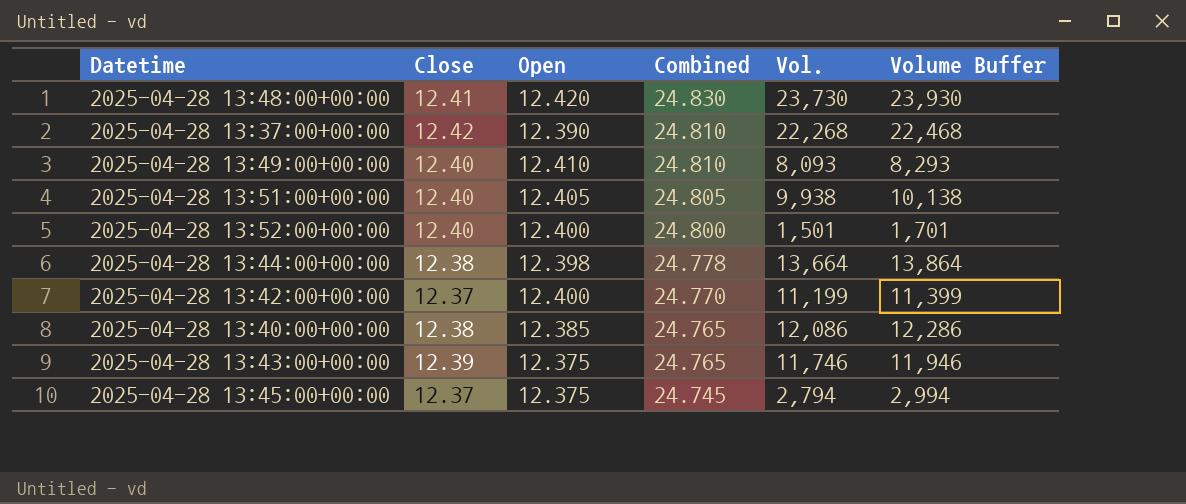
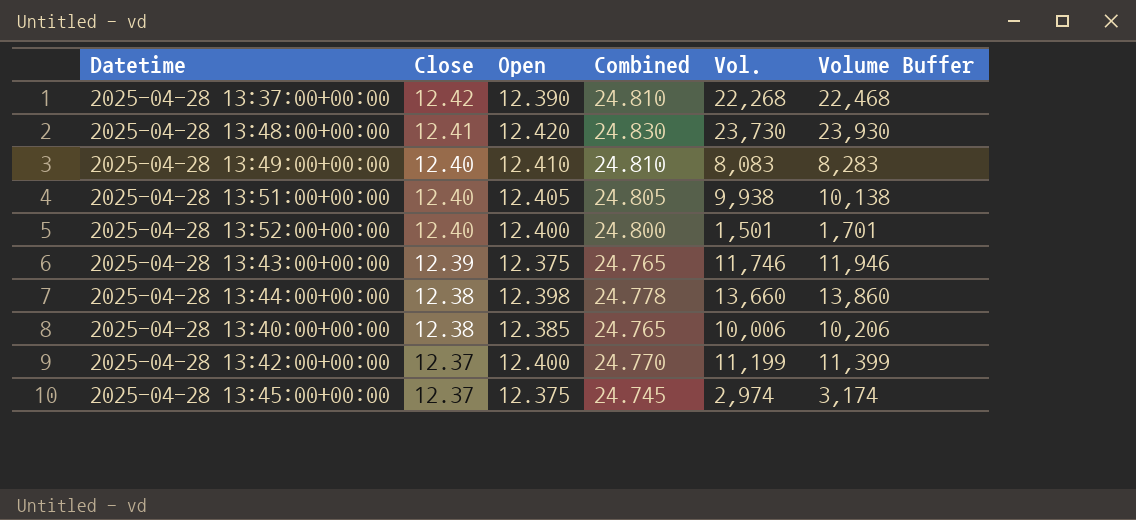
row order: Combined descending -> Close descending
2025-04-28 13:49:00+00:00 | Vol.: 8,093 -> 8,083
2025-04-28 13:49:00+00:00 | Volume Buffer: 8,293 -> 8,283
2025-04-28 13:44:00+00:00 | Vol.: 13,664 -> 13,660
2025-04-28 13:44:00+00:00 | Volume Buffer: 13,864 -> 13,860
2025-04-28 13:40:00+00:00 | Vol.: 12,086 -> 10,006
2025-04-28 13:40:00+00:00 | Volume Buffer: 12,286 -> 10,206
2025-04-28 13:45:00+00:00 | Vol.: 2,794 -> 2,974
2025-04-28 13:45:00+00:00 | Volume Buffer: 2,994 -> 3,174

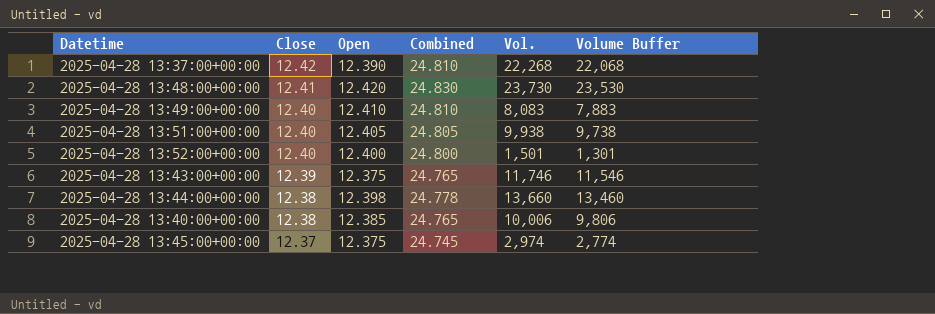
column Volume Buffer | formula: [Vol.] + 200 -> [Vol.] - 200
row 2025-04-28 13:42:00+00:00: 12.37 | 12.400 | 24.770 | 11,199 | 11,399 -> none

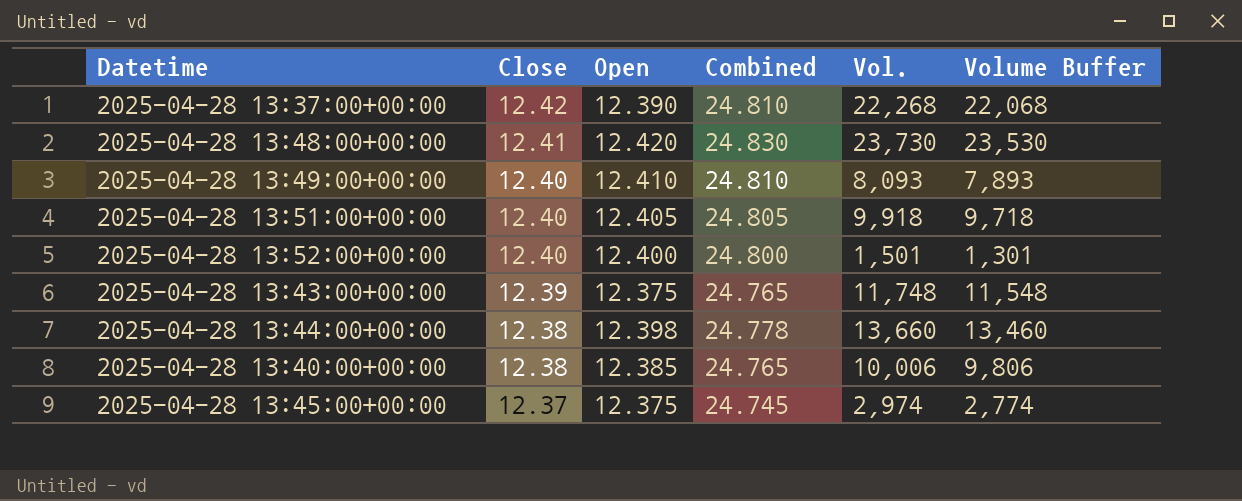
2025-04-28 13:49:00+00:00 | Vol.: 8,083 -> 8,093
2025-04-28 13:49:00+00:00 | Volume Buffer: 7,883 -> 7,893
2025-04-28 13:51:00+00:00 | Vol.: 9,938 -> 9,918
2025-04-28 13:51:00+00:00 | Volume Buffer: 9,738 -> 9,718
2025-04-28 13:43:00+00:00 | Vol.: 11,746 -> 11,748
2025-04-28 13:43:00+00:00 | Volume Buffer: 11,546 -> 11,548

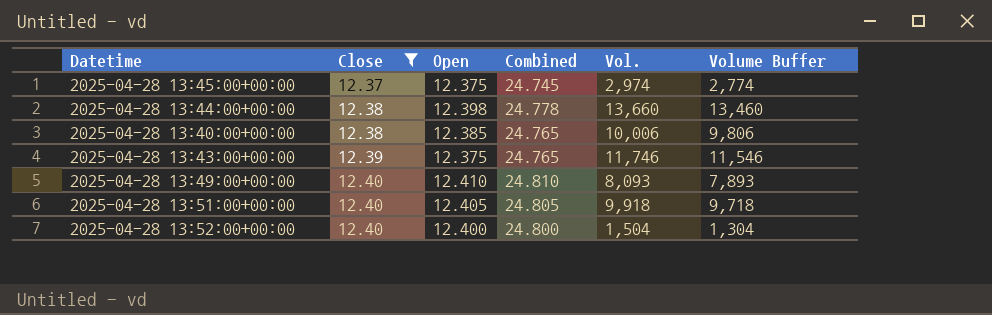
filter: none -> Close <= 12.40
row order: Close descending -> Close ascending
2025-04-28 13:43:00+00:00 | Vol.: 11,748 -> 11,746
2025-04-28 13:43:00+00:00 | Volume Buffer: 11,548 -> 11,546
2025-04-28 13:52:00+00:00 | Vol.: 1,501 -> 1,504
2025-04-28 13:52:00+00:00 | Volume Buffer: 1,301 -> 1,304

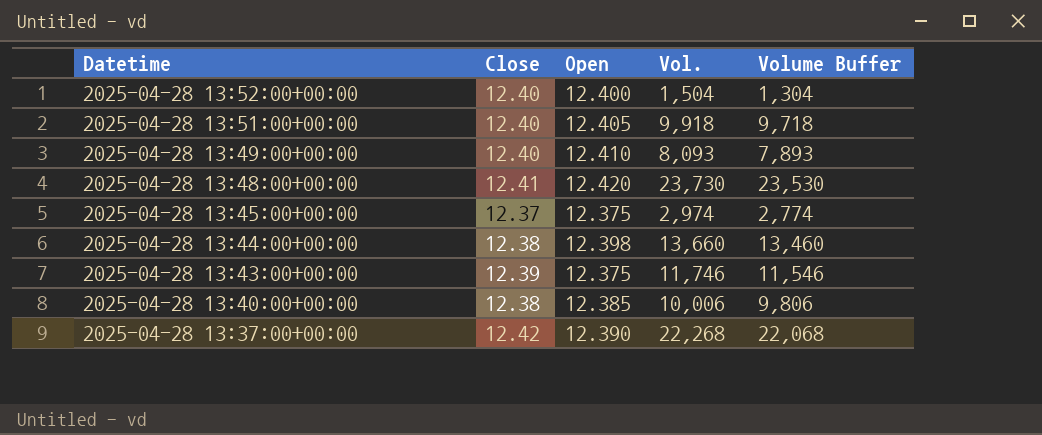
filter: Close <= 12.40 -> none
row order: Close ascending -> Datetime descending
column Combined | formula: [Close] + [Open] -> none

